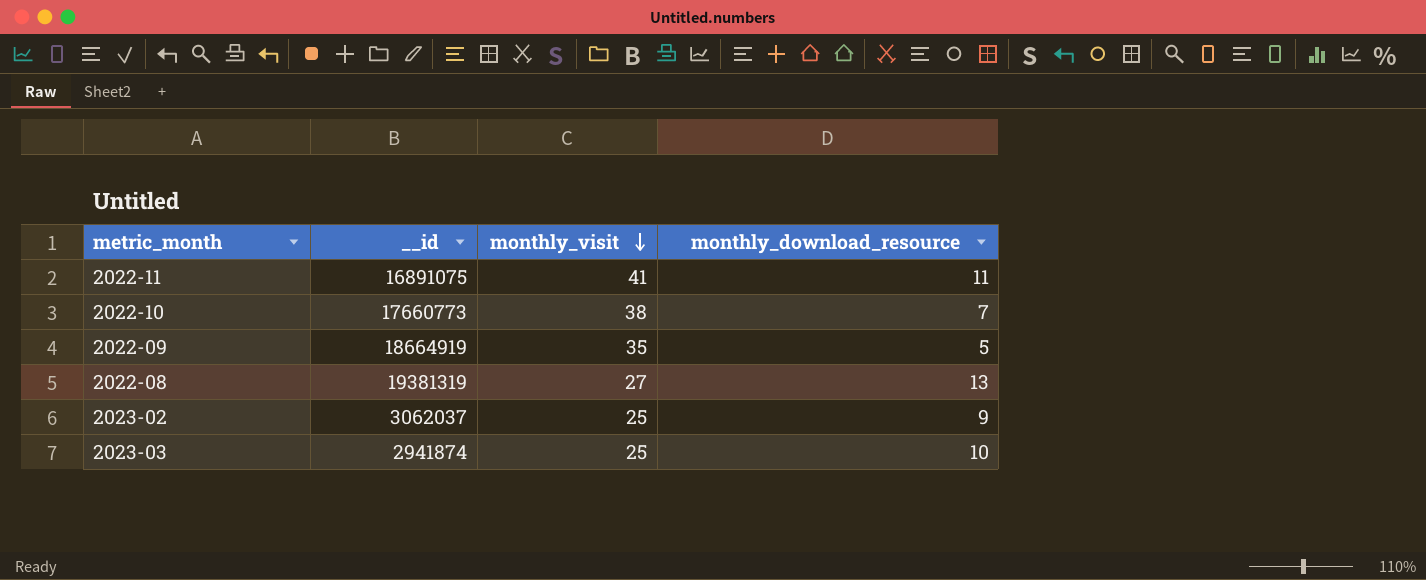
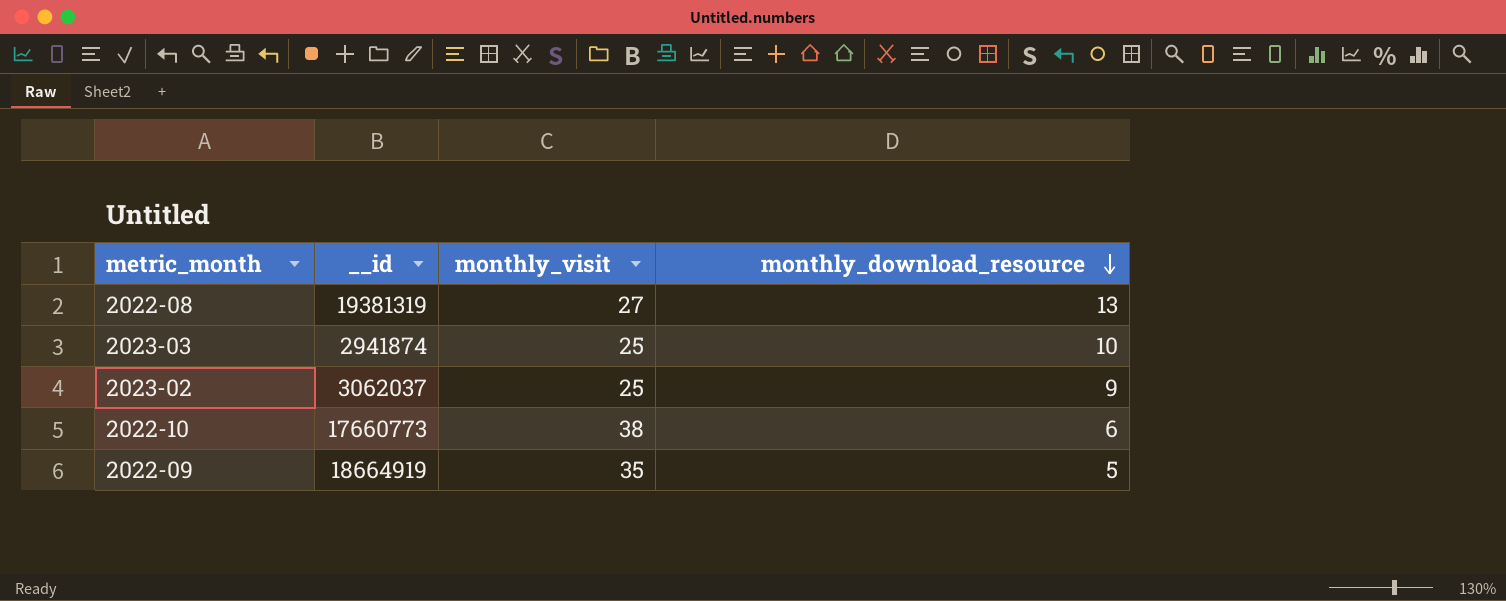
row order: monthly_visit descending -> monthly_download_resource descending
row 2022-11: 16891075 | 41 | 11 -> none
2022-10 | monthly_download_resource: 7 -> 6

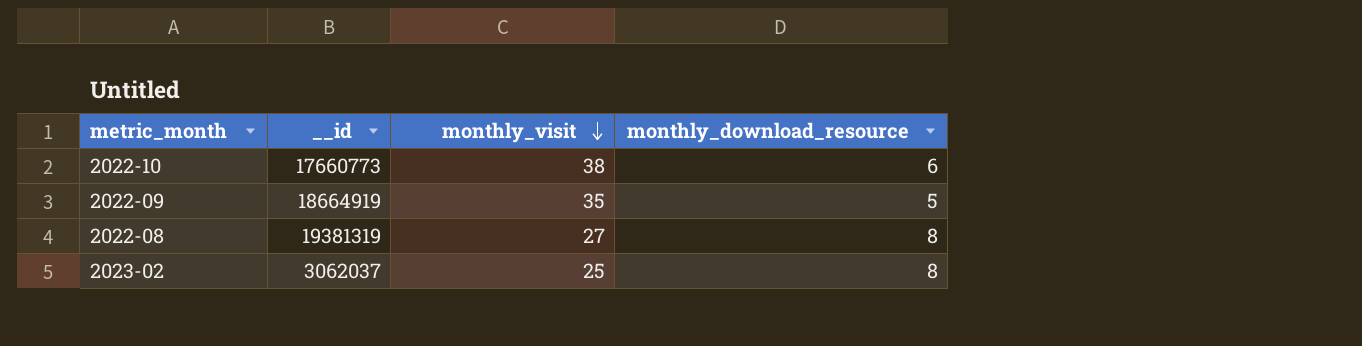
row order: monthly_download_resource descending -> monthly_visit descending
row 2023-03: 2941874 | 25 | 10 -> none
2022-08 | monthly_download_resource: 13 -> 8
2023-02 | monthly_download_resource: 9 -> 8

